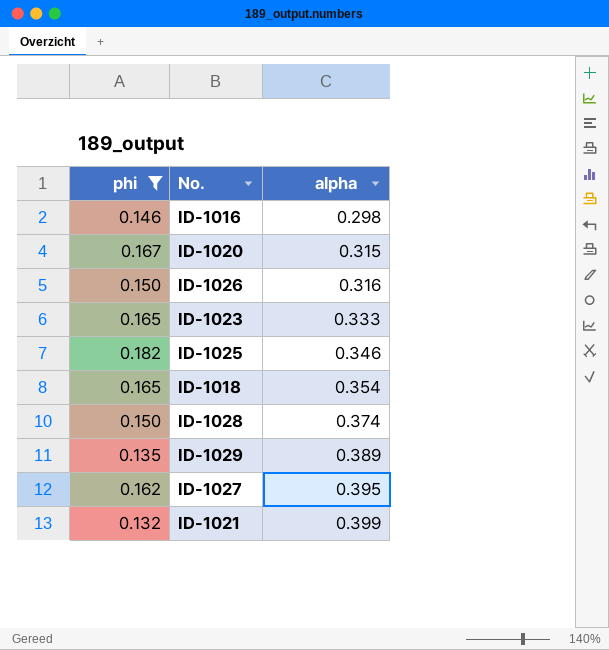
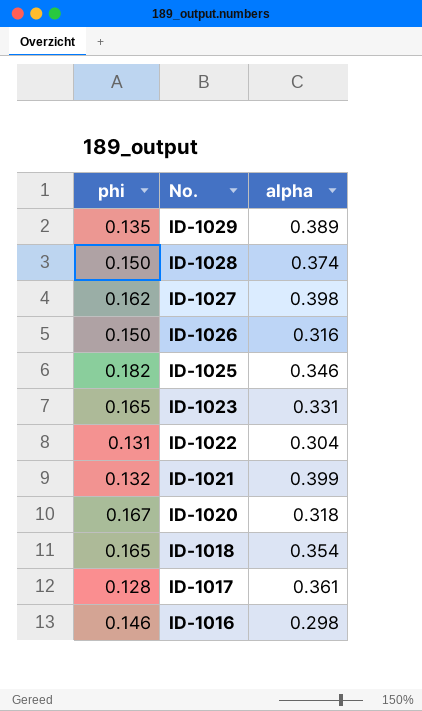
filter: phi >= 0.132 -> none
row order: alpha ascending -> No. descending
ID-1027 | alpha: 0.395 -> 0.398
ID-1023 | alpha: 0.333 -> 0.331
ID-1020 | alpha: 0.315 -> 0.318

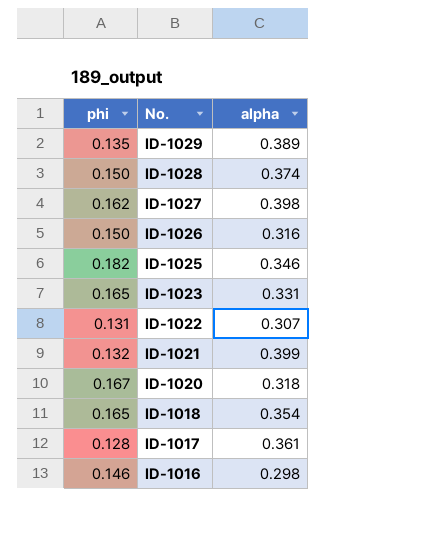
ID-1022 | alpha: 0.304 -> 0.307

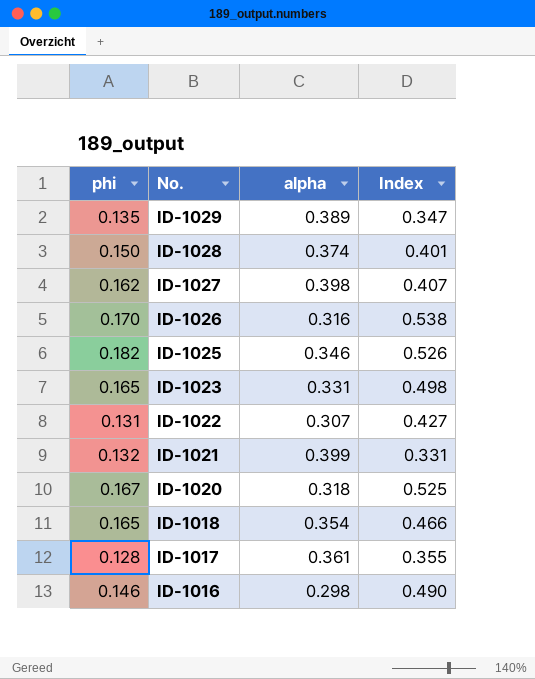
column Index | formula: none -> [phi] / [alpha]
ID-1026 | phi: 0.150 -> 0.170

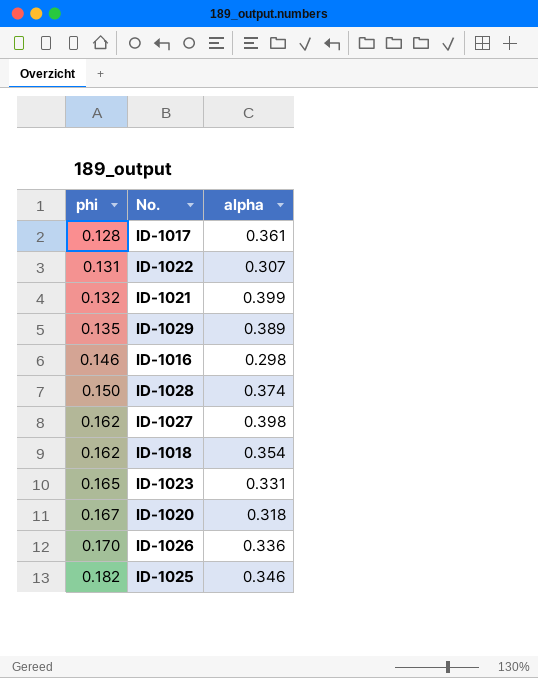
row order: No. descending -> phi ascending
column Index | formula: [phi] / [alpha] -> none
ID-1018 | phi: 0.165 -> 0.162
ID-1026 | alpha: 0.316 -> 0.336

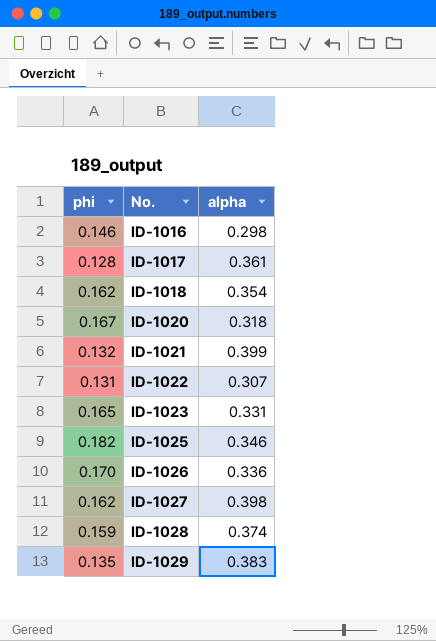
row order: phi ascending -> No. ascending
ID-1028 | phi: 0.150 -> 0.159
ID-1029 | alpha: 0.389 -> 0.383

